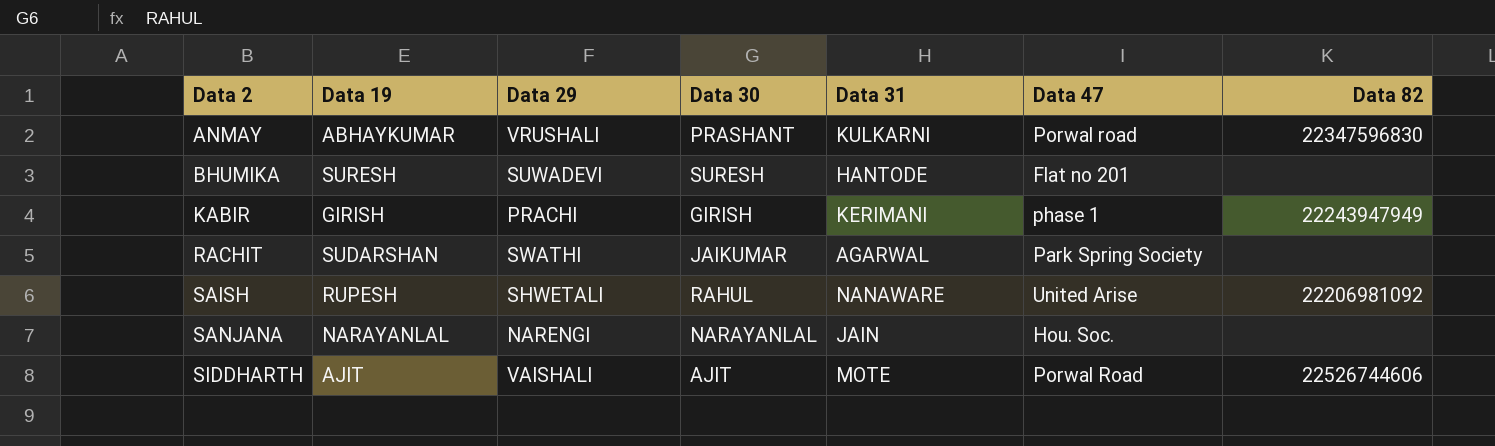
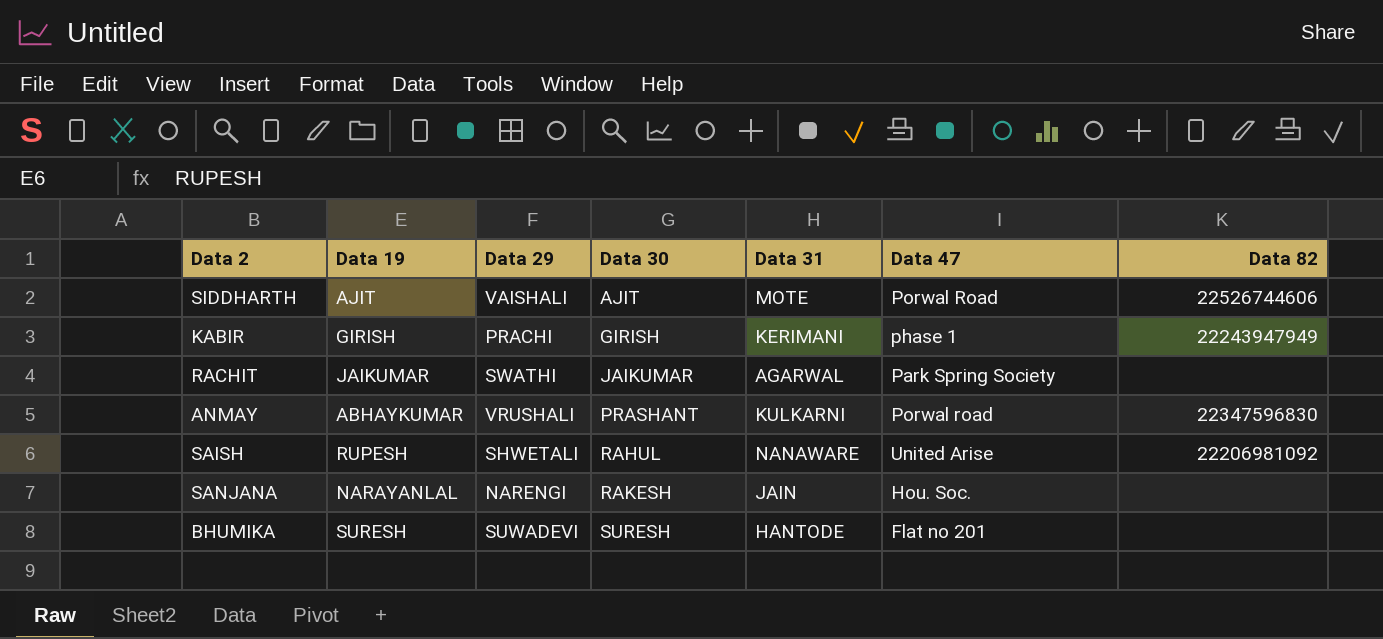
row order: Data 2 ascending -> Data 30 ascending
RACHIT | Data 19: SUDARSHAN -> JAIKUMAR
SANJANA | Data 30: NARAYANLAL -> RAKESH

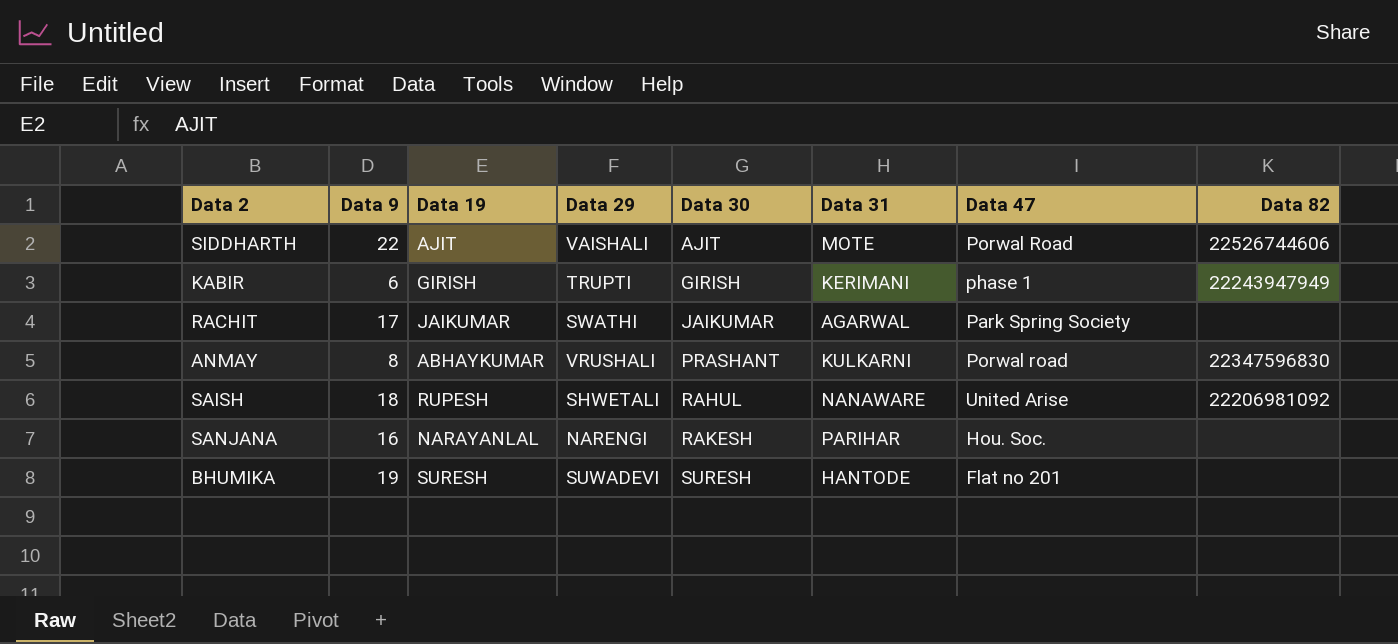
column Data 9 | position: none -> 2
KABIR | Data 29: PRACHI -> TRUPTI
SANJANA | Data 31: JAIN -> PARIHAR

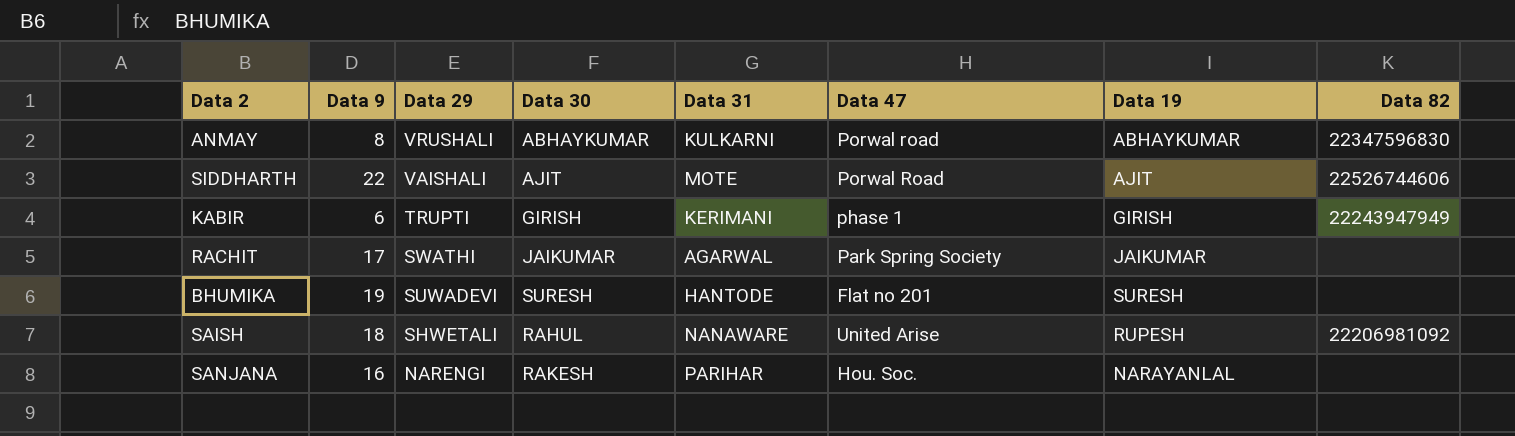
row order: Data 30 ascending -> Data 29 descending
column Data 19 | position: 3 -> 7
ANMAY | Data 30: PRASHANT -> ABHAYKUMAR

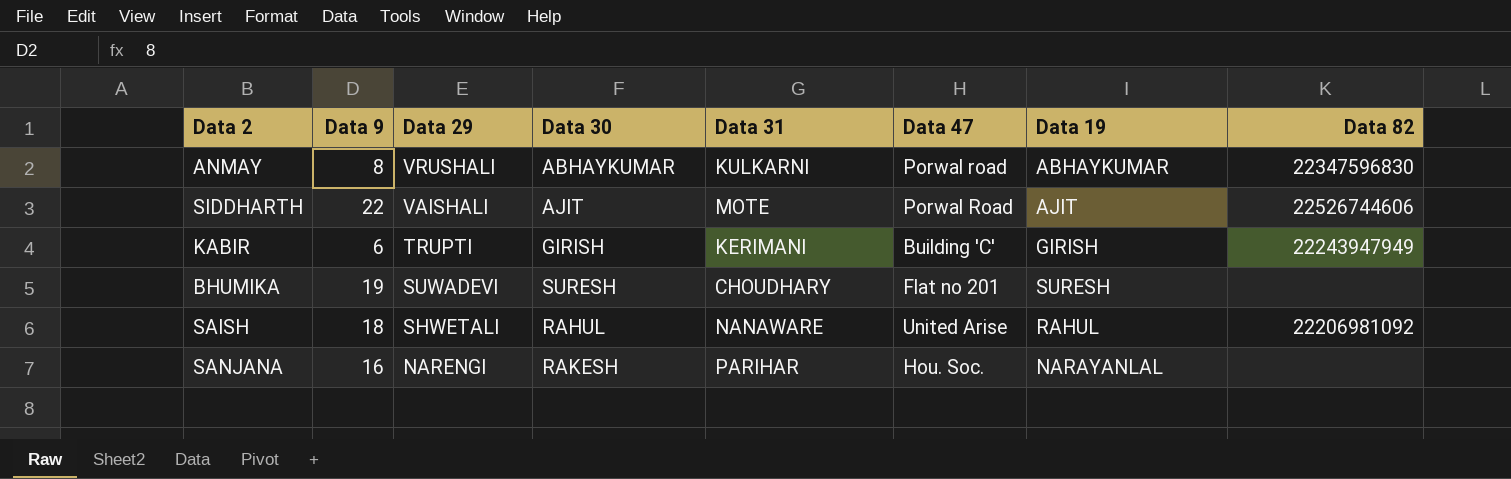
row RACHIT: 17 | SWATHI | JAIKUMAR | AGARWAL | Park Spring Society | JAIKUMAR | none -> none
KABIR | Data 47: phase 1 -> Building 'C'
BHUMIKA | Data 31: HANTODE -> CHOUDHARY
SAISH | Data 19: RUPESH -> RAHUL

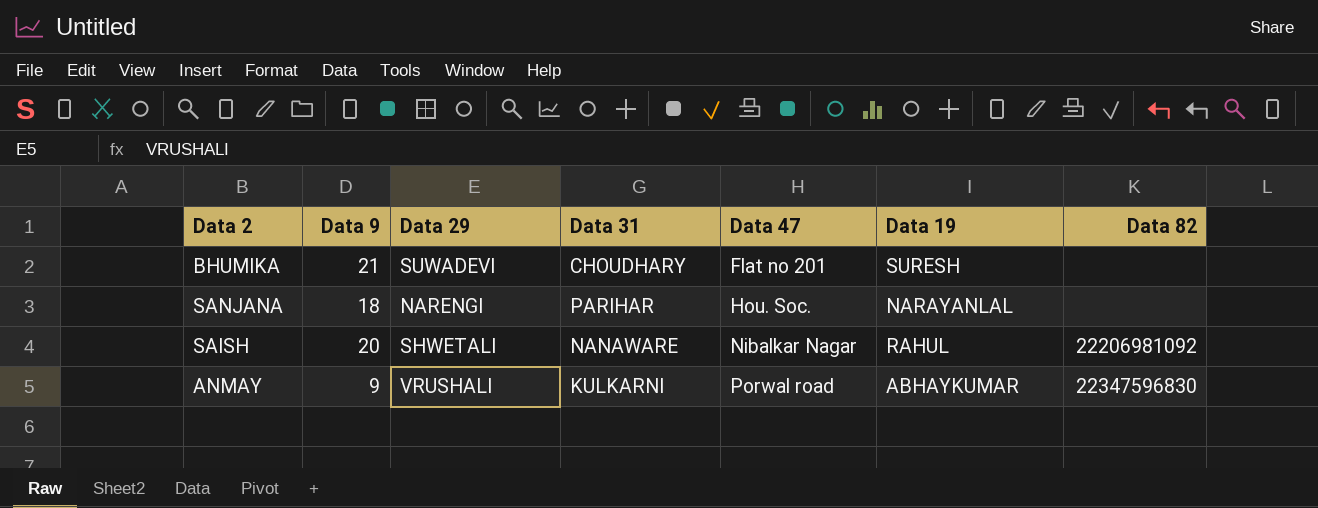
row order: Data 29 descending -> Data 47 ascending
column Data 30 | position: 4 -> none
row SIDDHARTH: 22 | VAISHALI | AJIT | MOTE | Porwal Road | AJIT | 22526744606 -> none
row KABIR: 6 | TRUPTI | GIRISH | KERIMANI | Building 'C' | GIRISH | 22243947949 -> none
BHUMIKA | Data 9: 19 -> 21
SANJANA | Data 9: 16 -> 18
SAISH | Data 9: 18 -> 20
SAISH | Data 47: United Arise -> Nibalkar Nagar
ANMAY | Data 9: 8 -> 9

